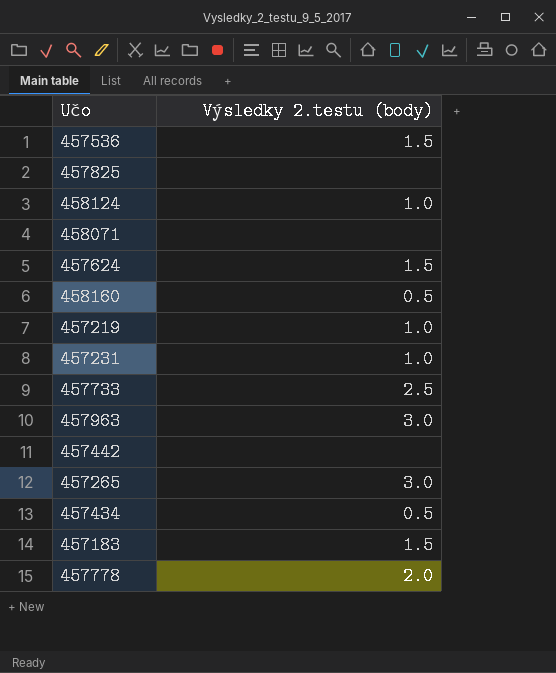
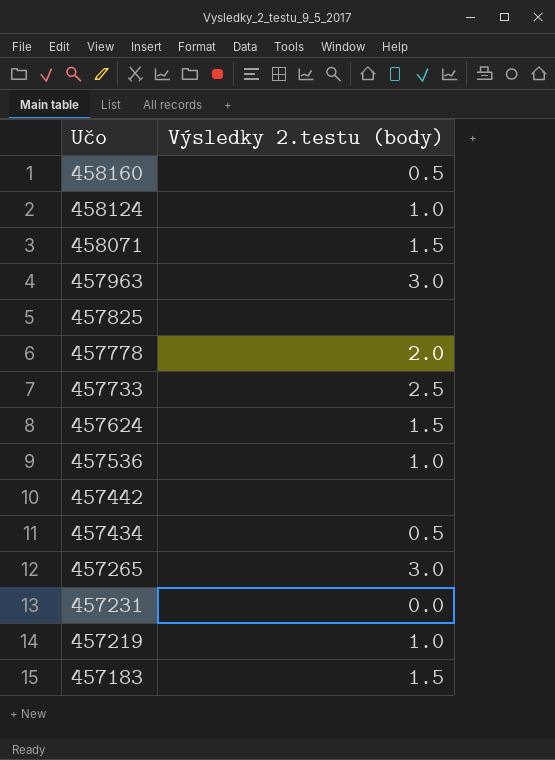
row order: none -> Učo descending
458071 | Výsledky 2.testu (body): none -> 1.5
457536 | Výsledky 2.testu (body): 1.5 -> 1.0
457231 | Výsledky 2.testu (body): 1.0 -> 0.0

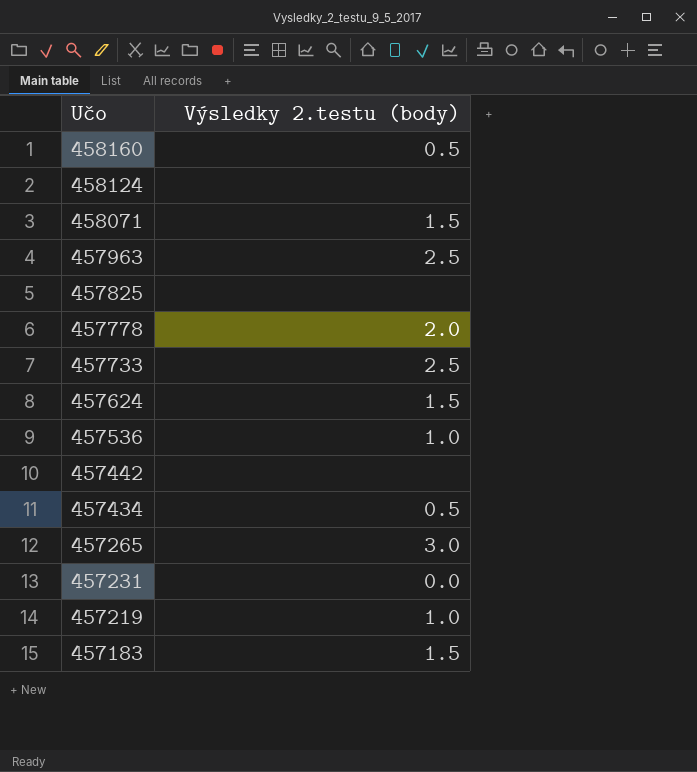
458124 | Výsledky 2.testu (body): 1.0 -> none
457963 | Výsledky 2.testu (body): 3.0 -> 2.5

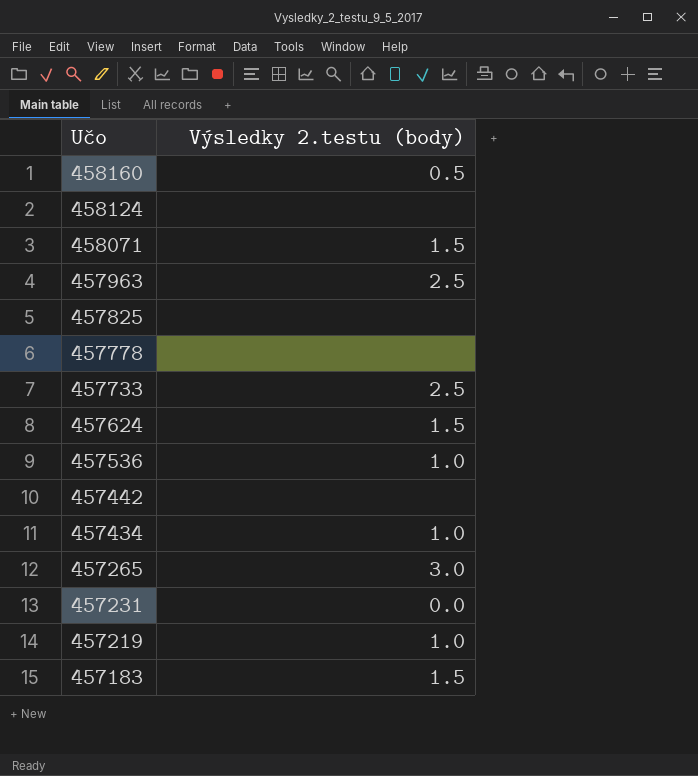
457778 | Výsledky 2.testu (body): 2.0 -> none
457434 | Výsledky 2.testu (body): 0.5 -> 1.0

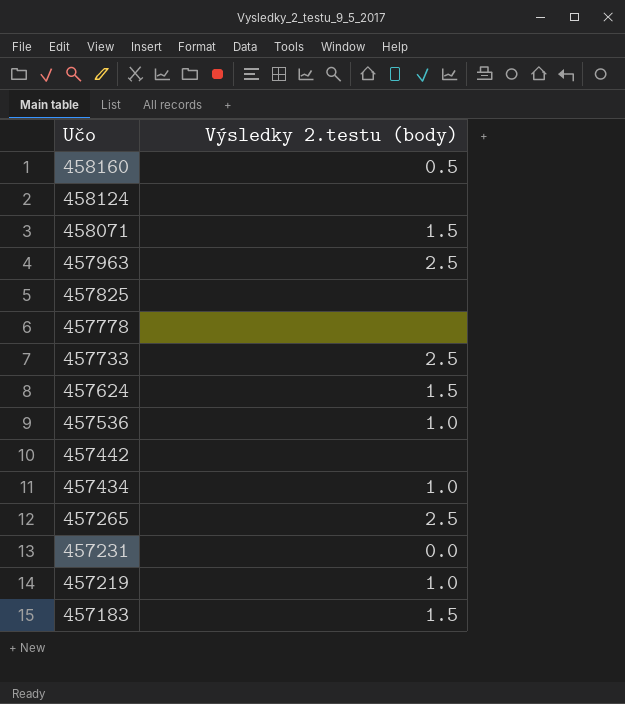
457265 | Výsledky 2.testu (body): 3.0 -> 2.5

